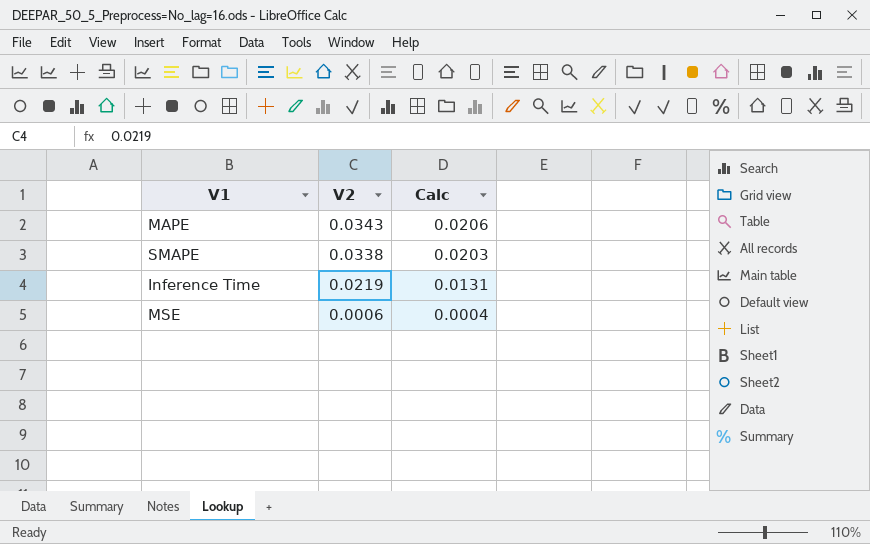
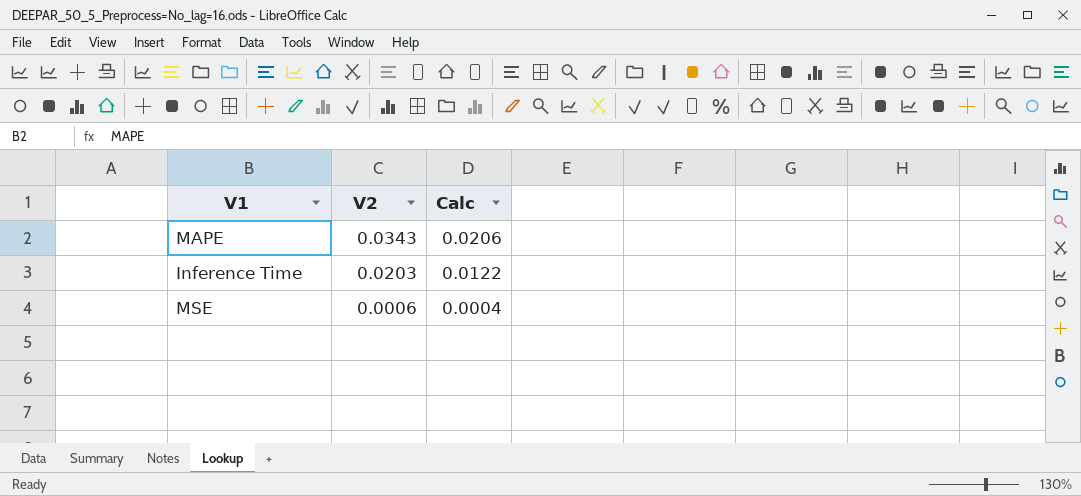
row SMAPE: 0.0338 | 0.0203 -> none
Inference Time | V2: 0.0219 -> 0.0203
Inference Time | Calc: 0.0131 -> 0.0122

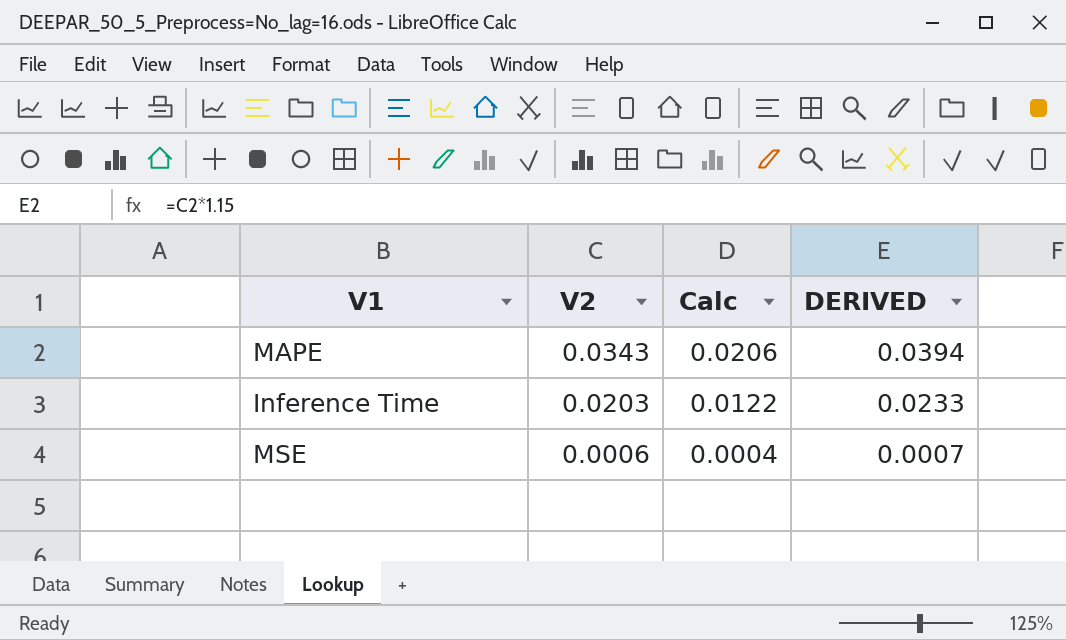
column DERIVED | formula: none -> [V2] * 1.15

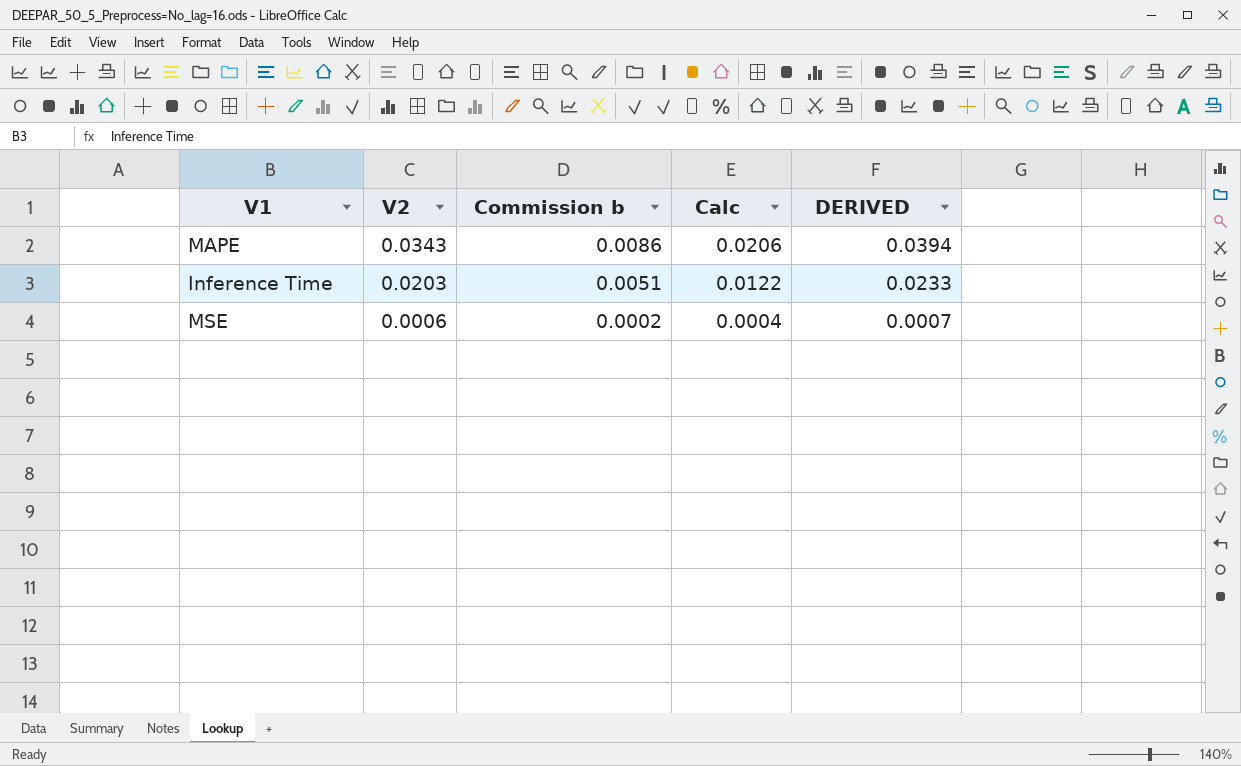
column Commission b | formula: none -> [V2] * 0.25

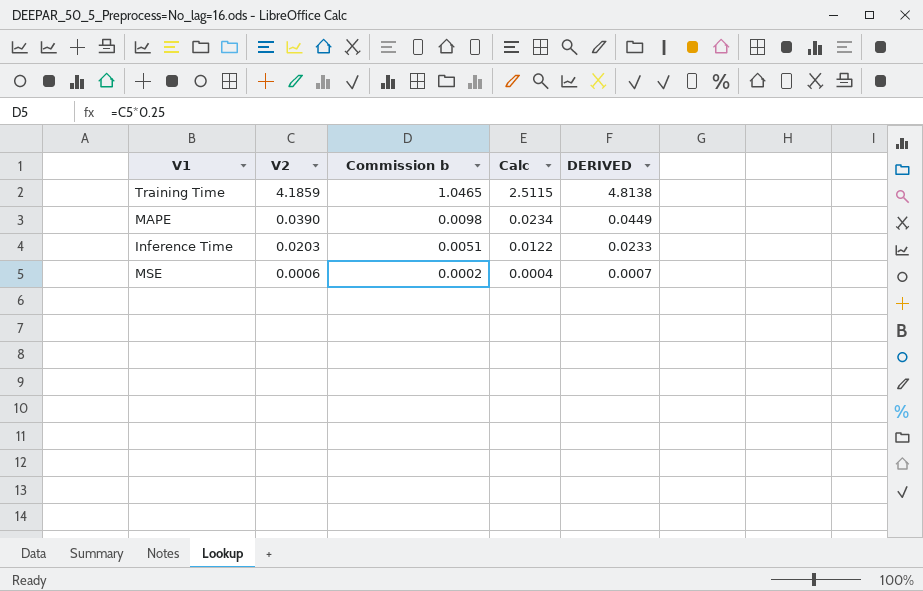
row Training Time: none -> 4.1859 | 1.0465 | 2.5115 | 4.8138
MAPE | V2: 0.0343 -> 0.0390
MAPE | Commission b: 0.0086 -> 0.0098
MAPE | Calc: 0.0206 -> 0.0234
MAPE | DERIVED: 0.0394 -> 0.0449

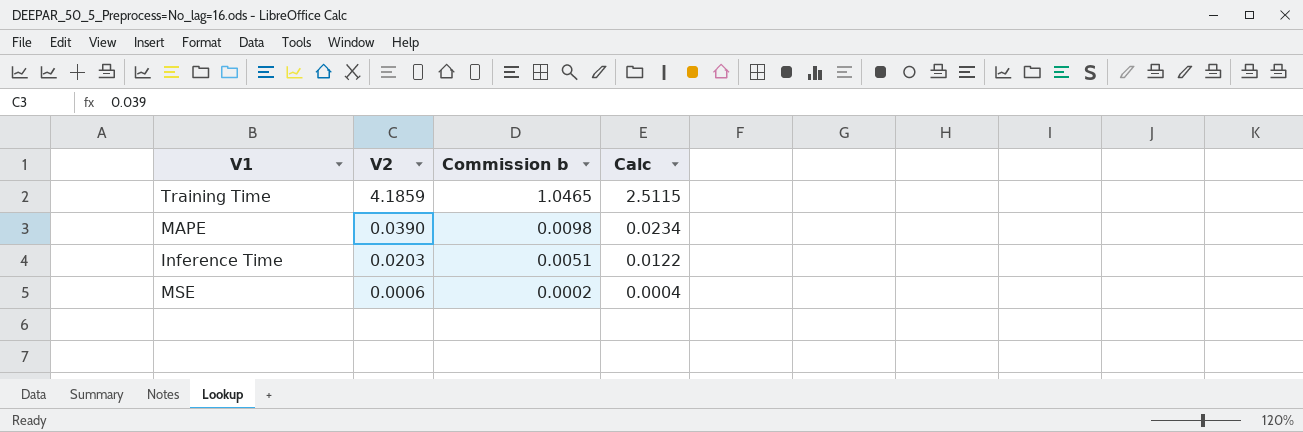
column DERIVED | formula: [V2] * 1.15 -> none

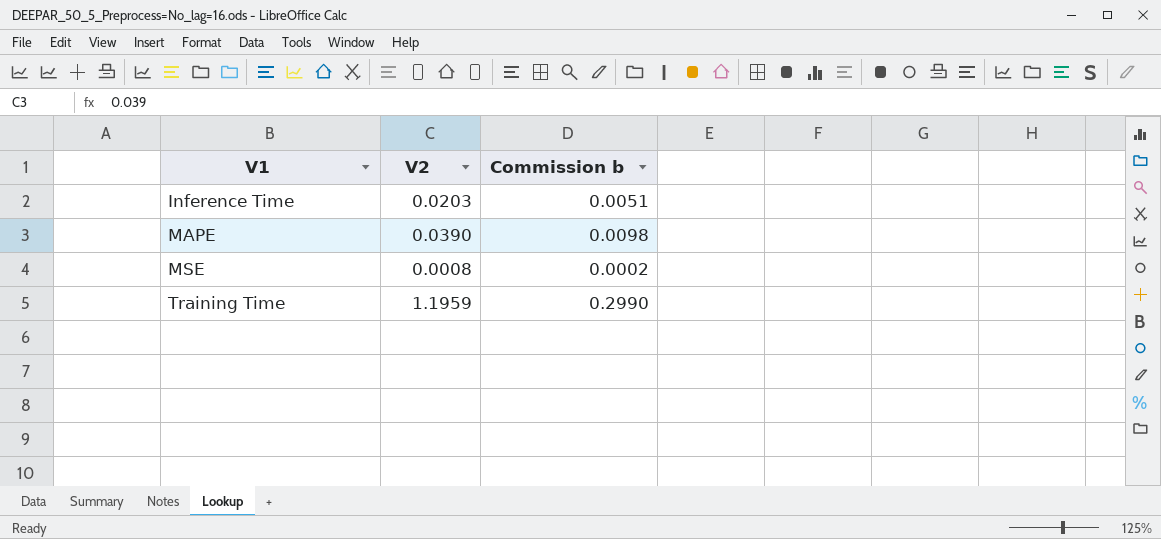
row order: V2 descending -> V1 ascending
column Calc | formula: [V2] * 0.6 -> none
MSE | V2: 0.0006 -> 0.0008
Training Time | V2: 4.1859 -> 1.1959
Training Time | Commission b: 1.0465 -> 0.2990

